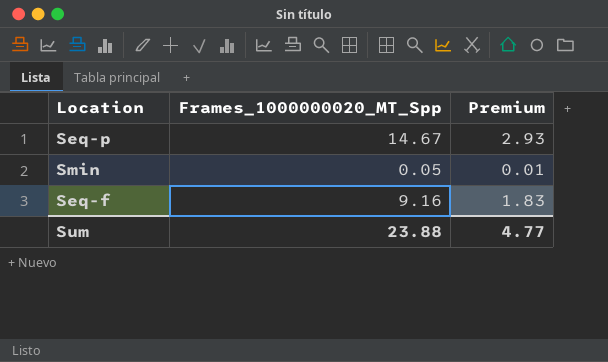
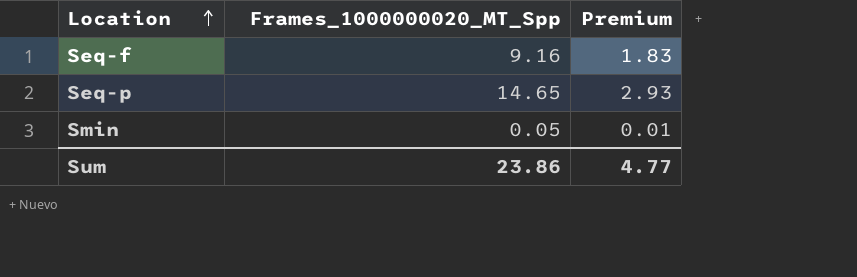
row order: none -> Location ascending
Seq-p | Frames_1000000020_MT_Spp: 14.67 -> 14.65
Sum | Frames_1000000020_MT_Spp: 23.88 -> 23.86

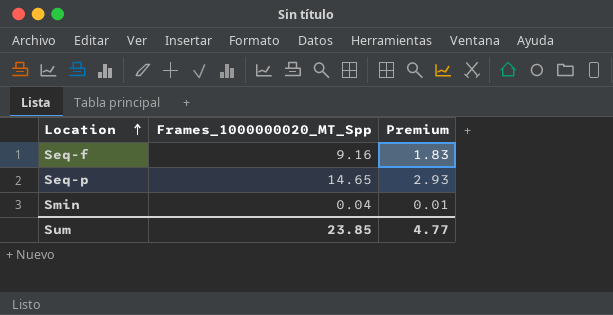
Smin | Frames_1000000020_MT_Spp: 0.05 -> 0.04
Sum | Frames_1000000020_MT_Spp: 23.86 -> 23.85

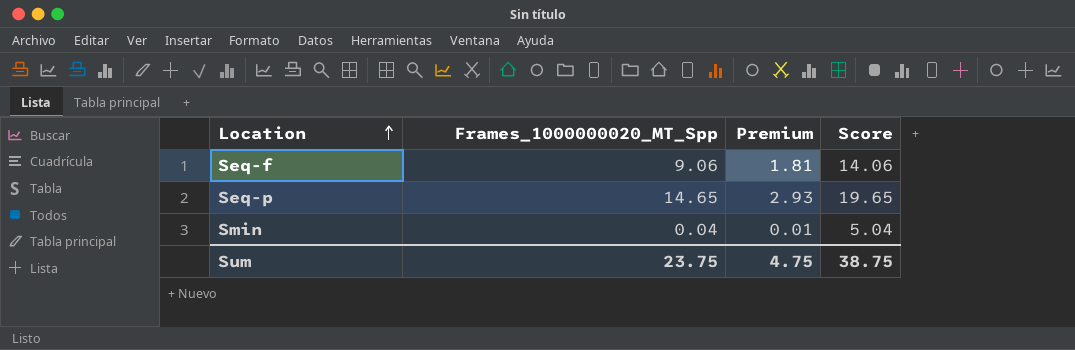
column Score | formula: none -> [Frames_1000000020_MT_Spp] + 5
Seq-f | Frames_1000000020_MT_Spp: 9.16 -> 9.06
Seq-f | Premium: 1.83 -> 1.81
Sum | Frames_1000000020_MT_Spp: 23.85 -> 23.75
Sum | Premium: 4.77 -> 4.75

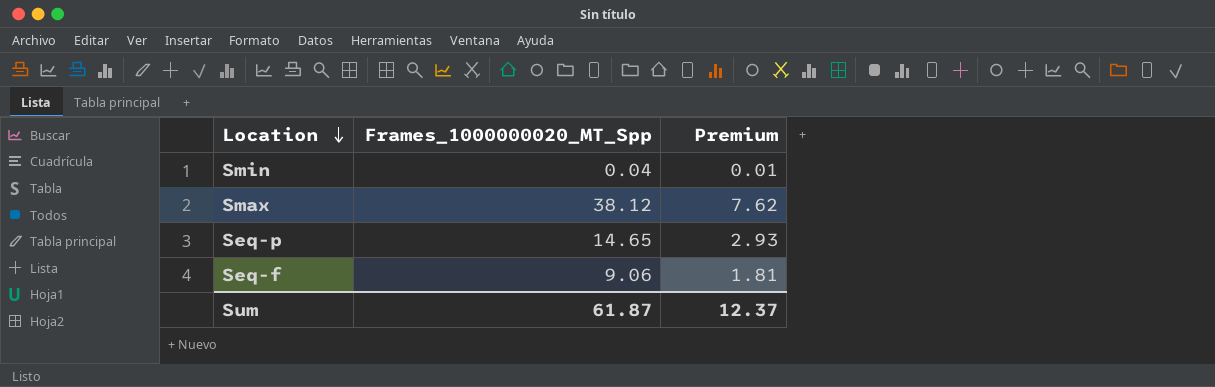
row order: Location ascending -> Location descending
column Score | formula: [Frames_1000000020_MT_Spp] + 5 -> none
row Smax: none -> 38.12 | 7.62
Sum | Frames_1000000020_MT_Spp: 23.75 -> 61.87
Sum | Premium: 4.75 -> 12.37

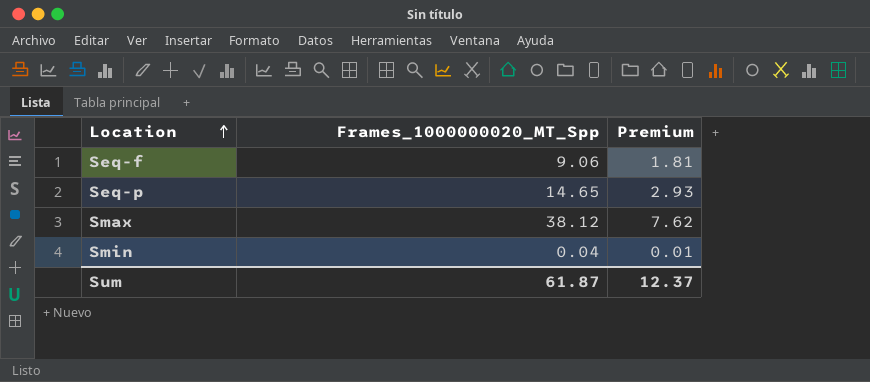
row order: Location descending -> Location ascending

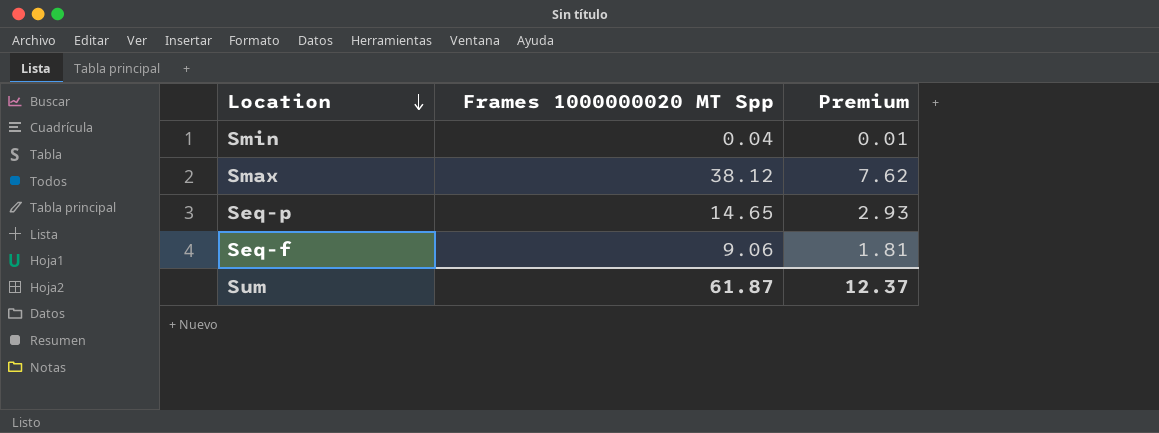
row order: Location ascending -> Location descending
column name: Frames_1000000020_MT_Spp -> Frames 1000000020 MT Spp

